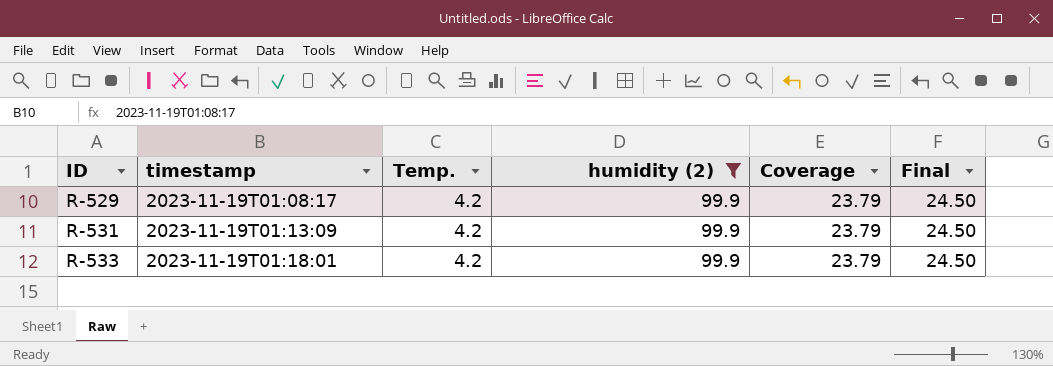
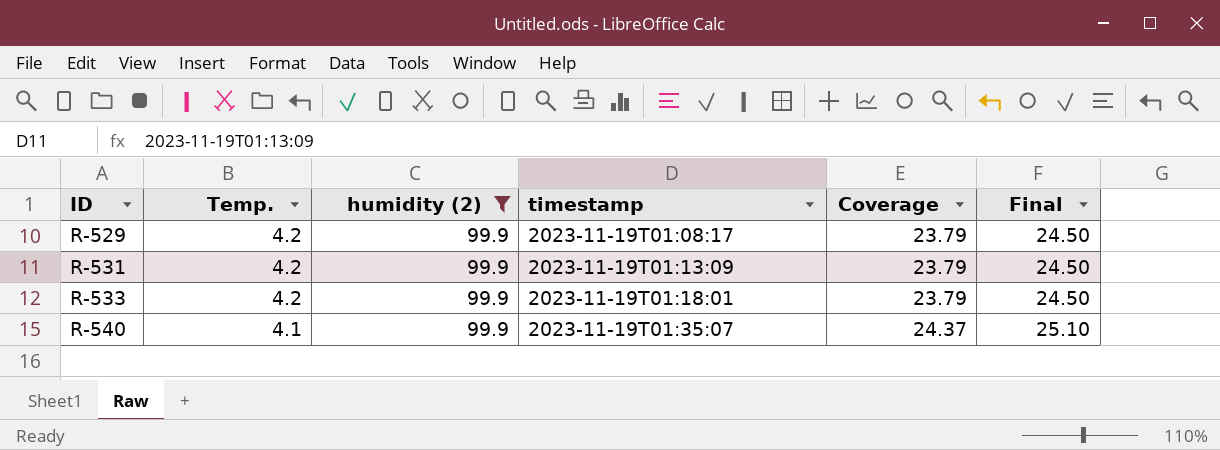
column timestamp | position: 2 -> 4
row R-540: none -> 4.1 | 99.9 | 2023-11-19T01:35:07 | 24.37 | 25.10

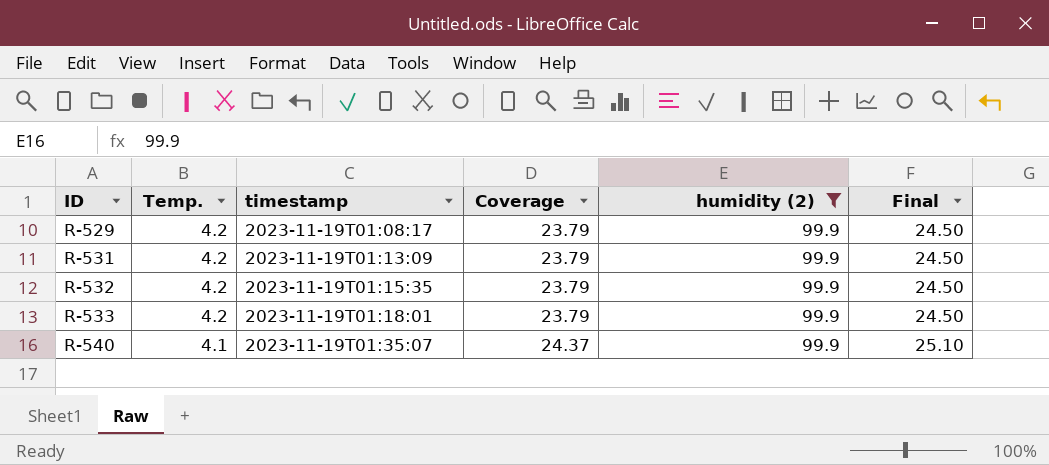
column humidity (2) | position: 3 -> 5
row R-532: none -> 4.2 | 2023-11-19T01:15:35 | 23.79 | 99.9 | 24.50

